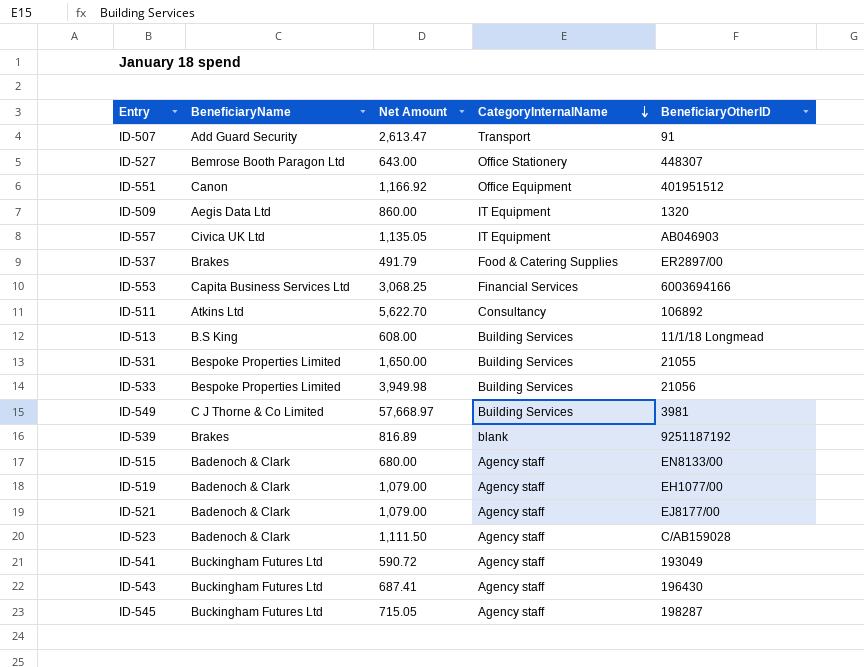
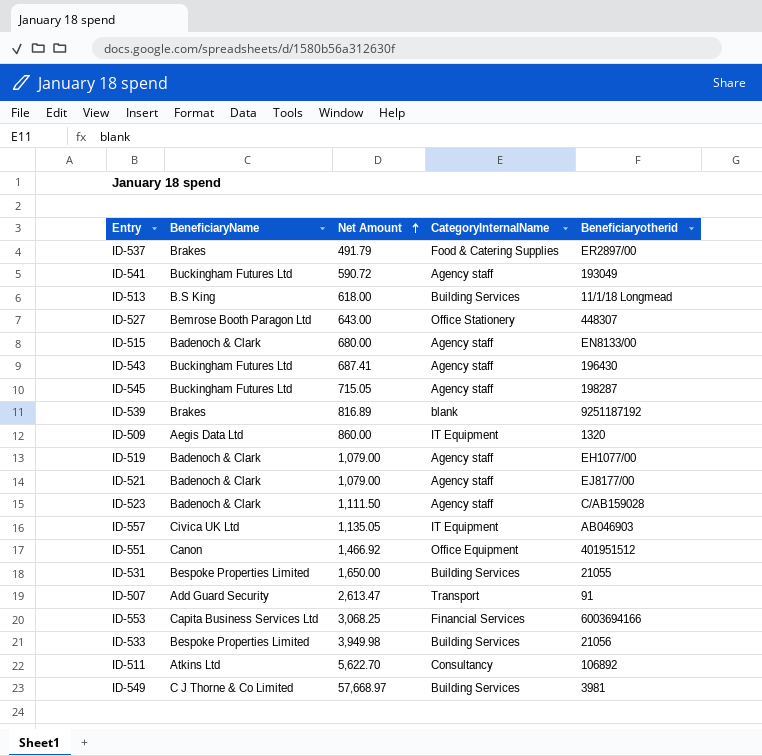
row order: CategoryInternalName descending -> Net Amount ascending
column name: BeneficiaryOtherID -> Beneficiaryotherid
ID-513 | Net Amount: 608.00 -> 618.00
ID-551 | Net Amount: 1,166.92 -> 1,466.92

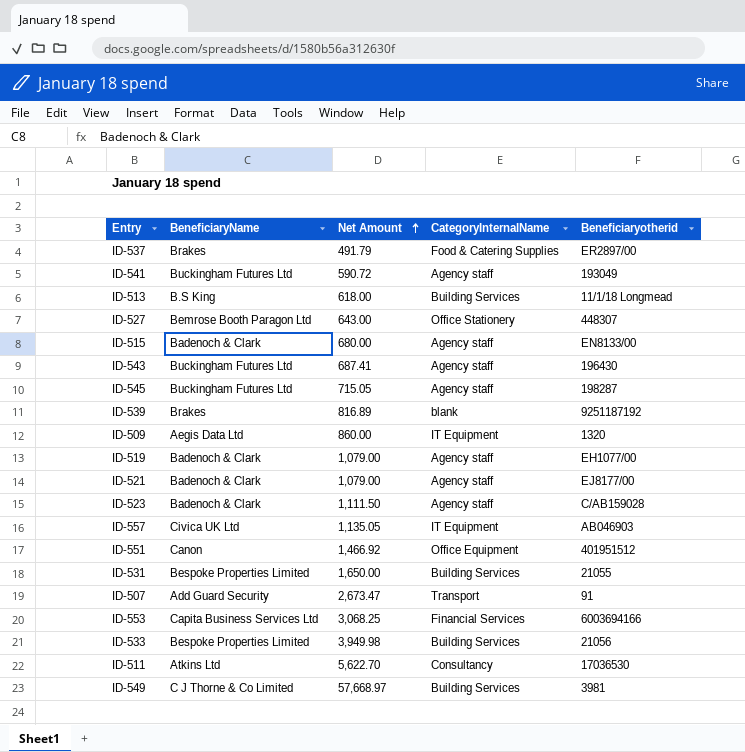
ID-507 | Net Amount: 2,613.47 -> 2,673.47
ID-511 | Beneficiaryotherid: 106892 -> 17036530

